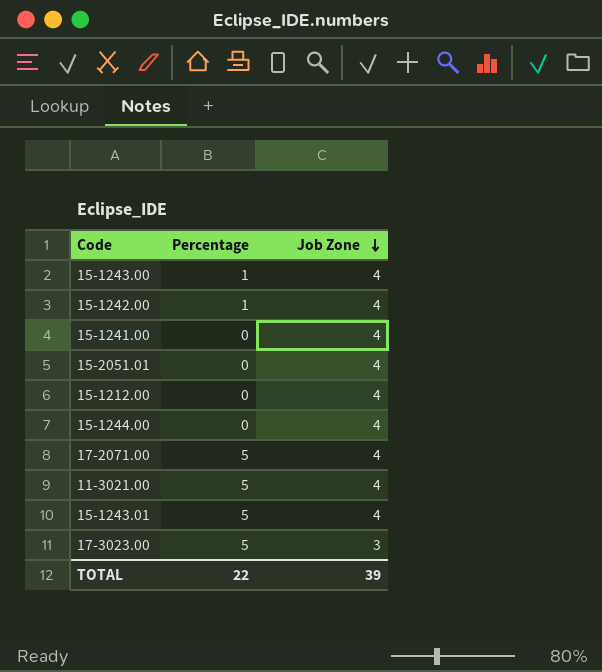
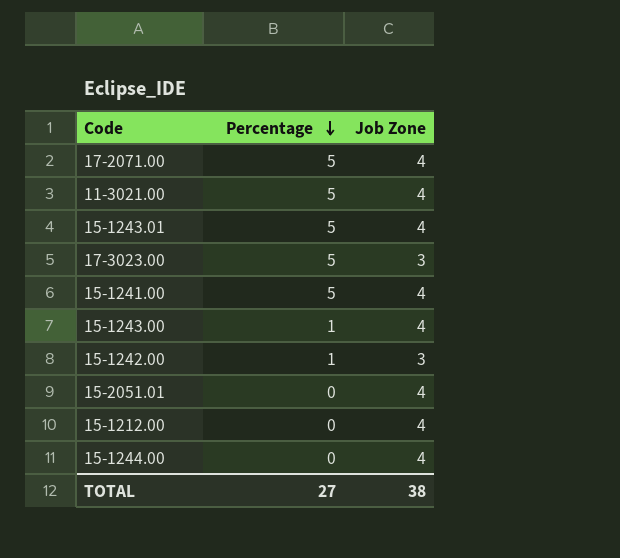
row order: Job Zone descending -> Percentage descending
15-1241.00 | Percentage: 0 -> 5
15-1242.00 | Job Zone: 4 -> 3
TOTAL | Percentage: 22 -> 27
TOTAL | Job Zone: 39 -> 38

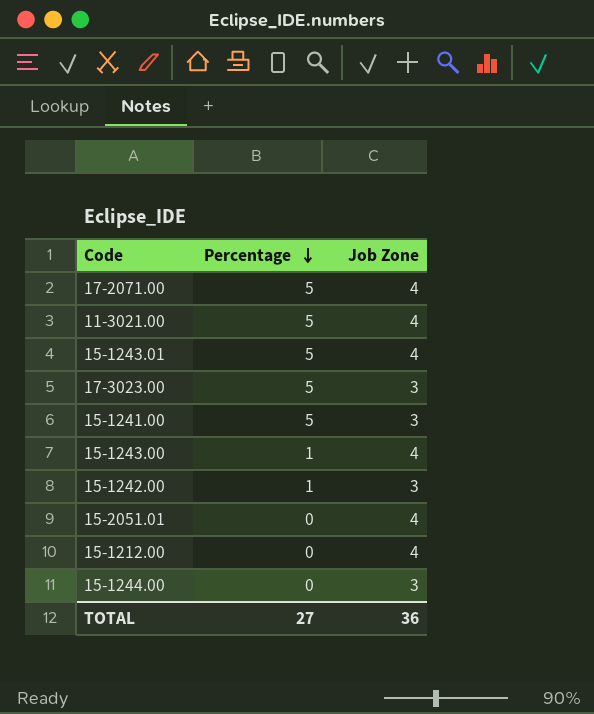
15-1241.00 | Job Zone: 4 -> 3
15-1244.00 | Job Zone: 4 -> 3
TOTAL | Job Zone: 38 -> 36

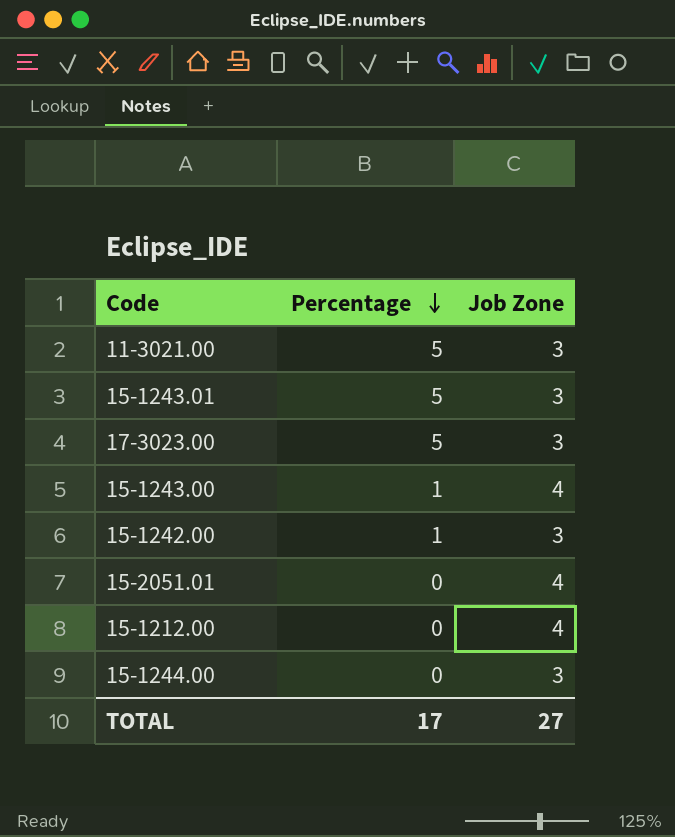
row 17-2071.00: 5 | 4 -> none
row 15-1241.00: 5 | 3 -> none
11-3021.00 | Job Zone: 4 -> 3
15-1243.01 | Job Zone: 4 -> 3
TOTAL | Percentage: 27 -> 17
TOTAL | Job Zone: 36 -> 27

